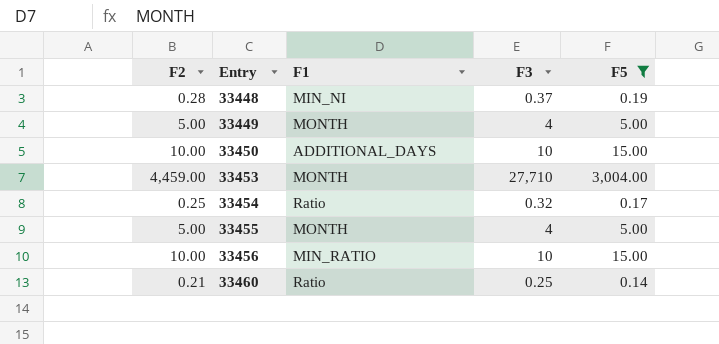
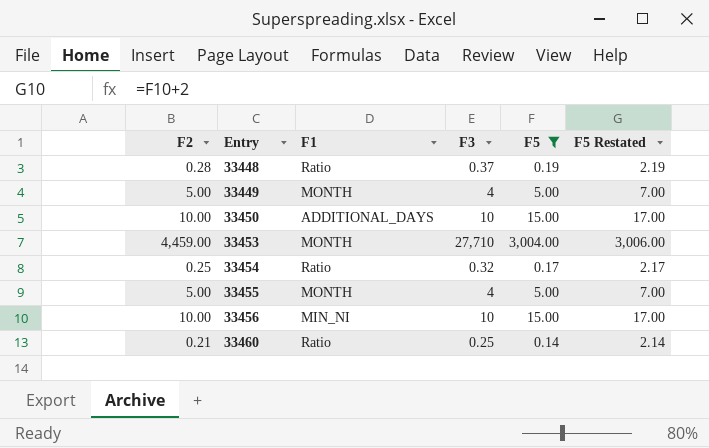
column F5 Restated | formula: none -> [F5] + 2
33448 | F1: MIN_NI -> Ratio
33456 | F1: MIN_RATIO -> MIN_NI

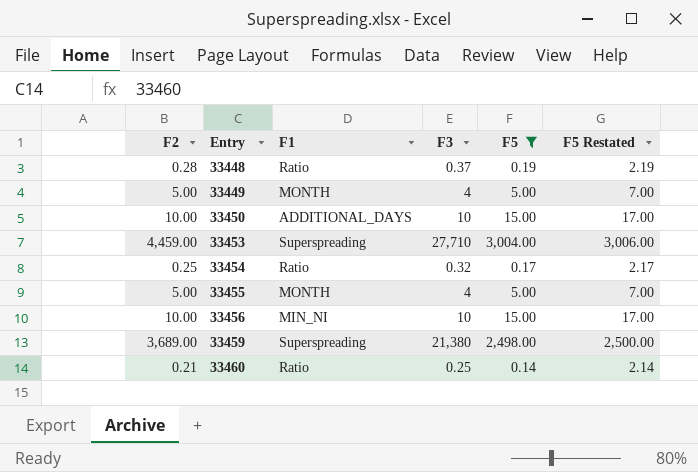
33453 | F1: MONTH -> Superspreading
row 33459: none -> 3,689.00 | Superspreading | 21,380 | 2,498.00 | 2,500.00

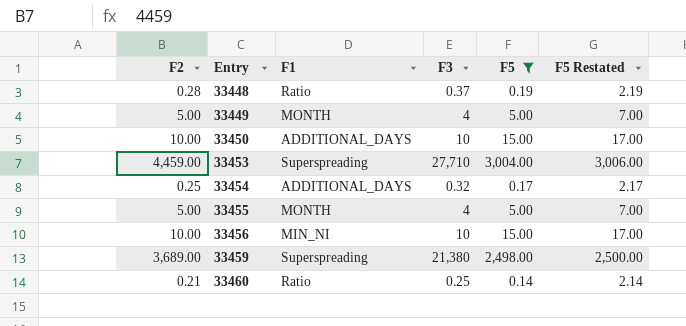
33454 | F1: Ratio -> ADDITIONAL_DAYS

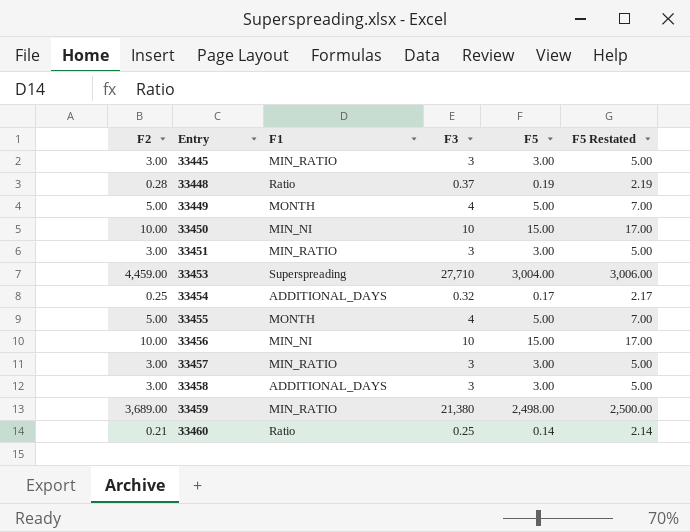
filter: F5 != 3.00 -> none
33450 | F1: ADDITIONAL_DAYS -> MIN_NI
33459 | F1: Superspreading -> MIN_RATIO

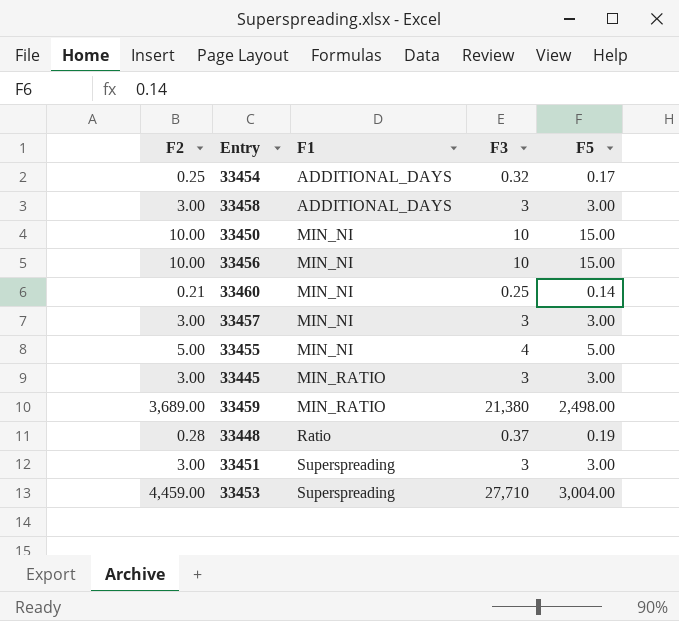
row order: Entry ascending -> F1 ascending
column F5 Restated | formula: [F5] + 2 -> none
row 33449: 5.00 | MONTH | 4 | 5.00 | 7.00 -> none
33460 | F1: Ratio -> MIN_NI
33457 | F1: MIN_RATIO -> MIN_NI
33455 | F1: MONTH -> MIN_NI
33451 | F1: MIN_RATIO -> Superspreading

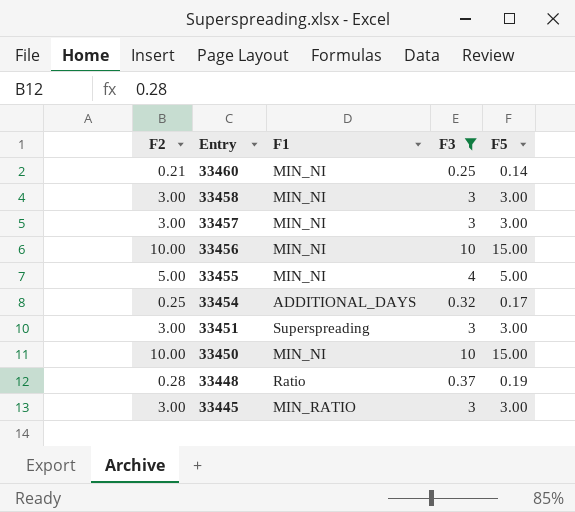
filter: none -> F3 <= 10
row order: F1 ascending -> Entry descending
33458 | F1: ADDITIONAL_DAYS -> MIN_NI

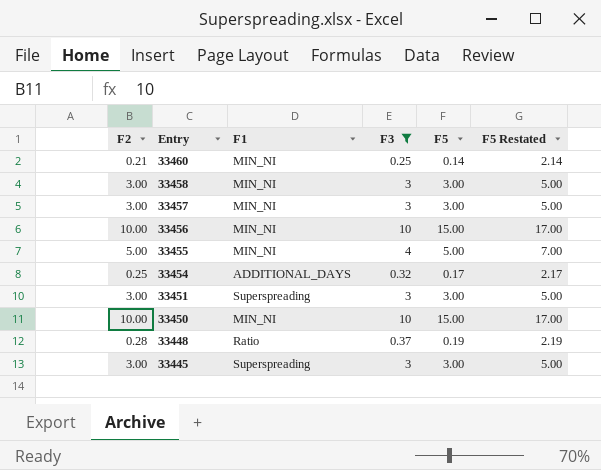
column F5 Restated | formula: none -> [F5] + 2
33445 | F1: MIN_RATIO -> Superspreading

